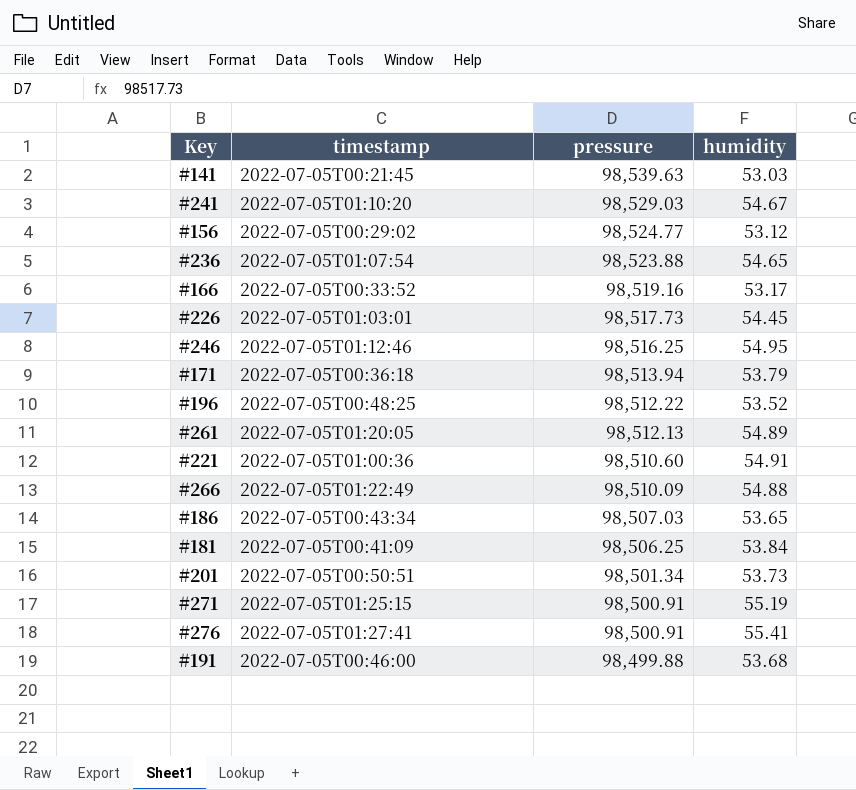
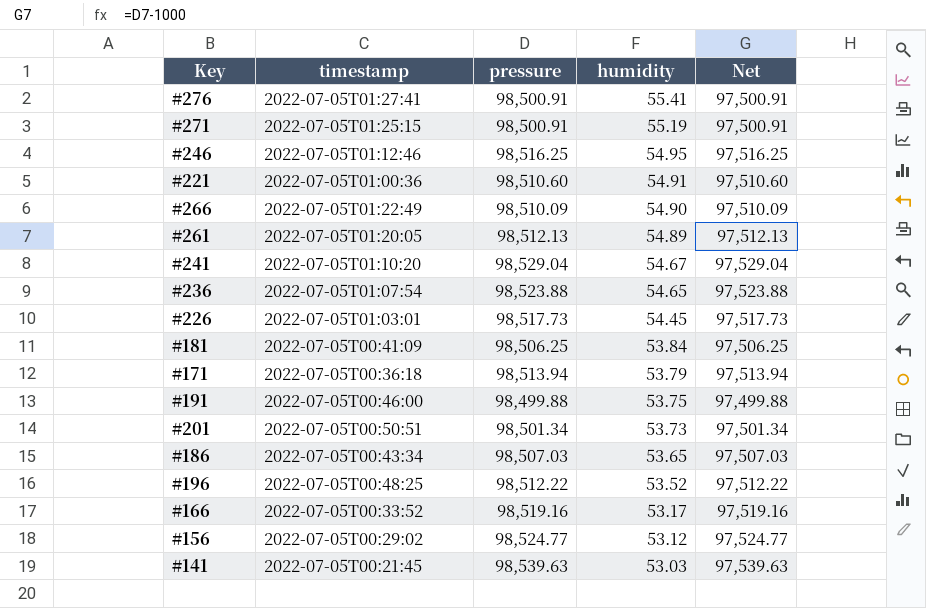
row order: pressure descending -> humidity descending
column Net | formula: none -> [pressure] - 1000
#266 | humidity: 54.88 -> 54.90
#241 | pressure: 98,529.03 -> 98,529.04
#191 | humidity: 53.68 -> 53.75

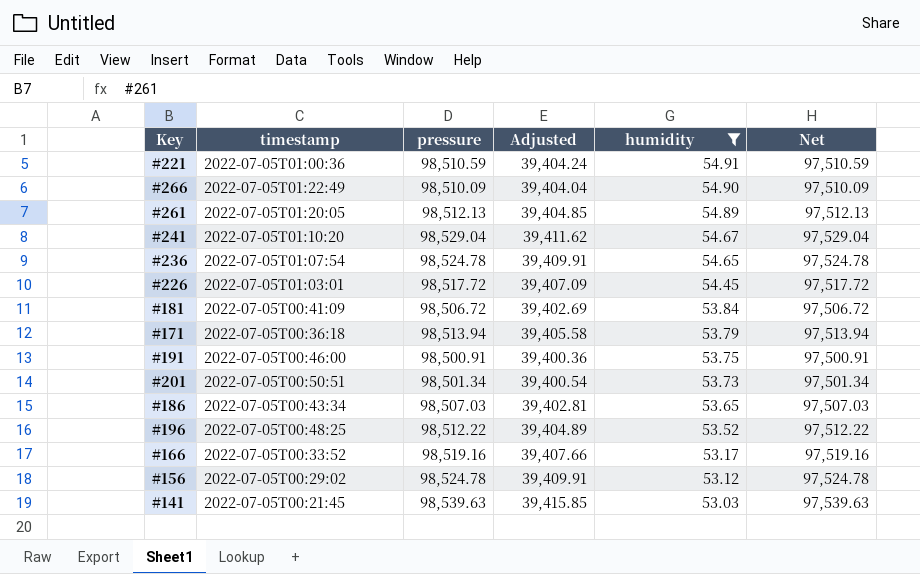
filter: none -> humidity <= 54.91
column Adjusted | formula: none -> [pressure] * 0.4
#221 | pressure: 98,510.60 -> 98,510.59
#221 | Net: 97,510.60 -> 97,510.59
#236 | pressure: 98,523.88 -> 98,524.78
#236 | Net: 97,523.88 -> 97,524.78
#226 | pressure: 98,517.73 -> 98,517.72
#226 | Net: 97,517.73 -> 97,517.72
#181 | pressure: 98,506.25 -> 98,506.72
#181 | Net: 97,506.25 -> 97,506.72
#191 | pressure: 98,499.88 -> 98,500.91
#191 | Net: 97,499.88 -> 97,500.91
#156 | pressure: 98,524.77 -> 98,524.78
#156 | Net: 97,524.77 -> 97,524.78

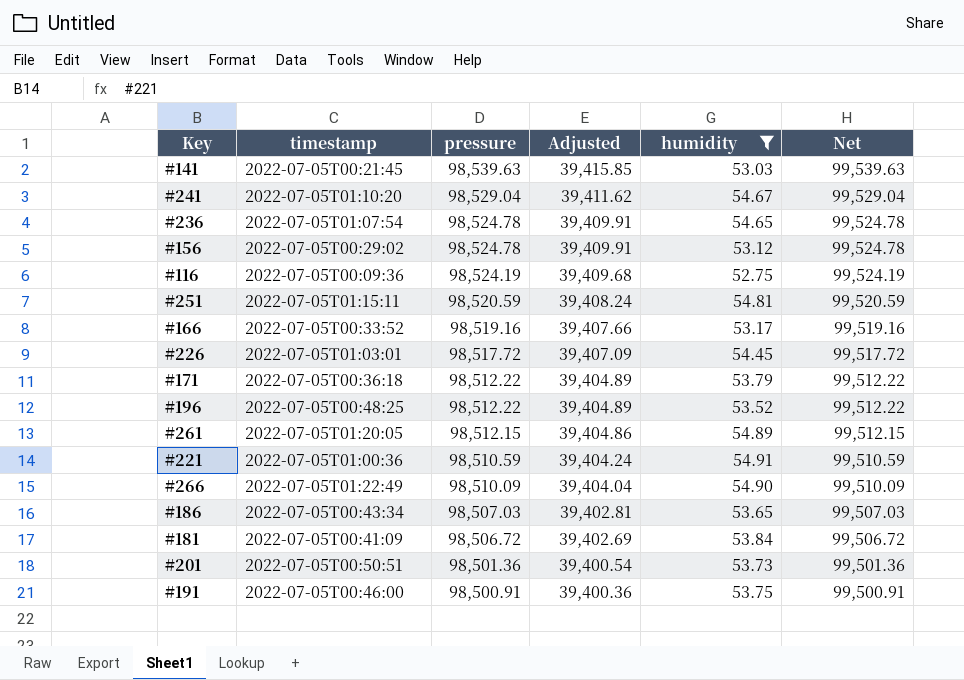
row order: humidity descending -> pressure descending
column Net | formula: [pressure] - 1000 -> [pressure] + 1000
row #116: none -> 2022-07-05T00:09:36 | 98,524.19 | 39,409.68 | 52.75 | 99,524.19
row #251: none -> 2022-07-05T01:15:11 | 98,520.59 | 39,408.24 | 54.81 | 99,520.59
#171 | pressure: 98,513.94 -> 98,512.22
#171 | Adjusted: 39,405.58 -> 39,404.89
#261 | pressure: 98,512.13 -> 98,512.15
#261 | Adjusted: 39,404.85 -> 39,404.86
#201 | pressure: 98,501.34 -> 98,501.36

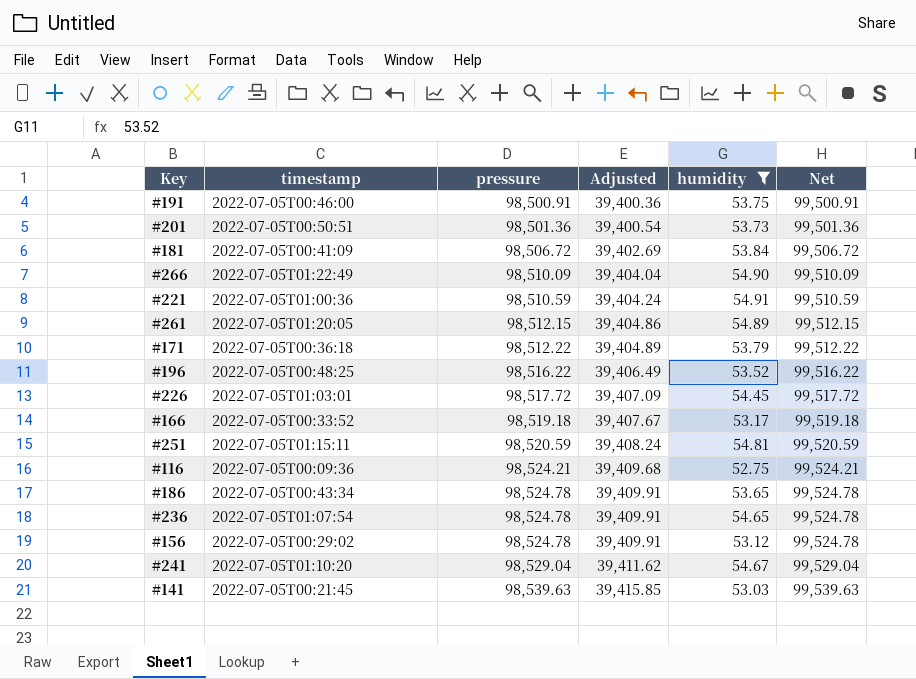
row order: pressure descending -> pressure ascending
#196 | pressure: 98,512.22 -> 98,516.22
#196 | Adjusted: 39,404.89 -> 39,406.49
#196 | Net: 99,512.22 -> 99,516.22
#166 | pressure: 98,519.16 -> 98,519.18
#166 | Adjusted: 39,407.66 -> 39,407.67
#166 | Net: 99,519.16 -> 99,519.18
#116 | pressure: 98,524.19 -> 98,524.21
#116 | Net: 99,524.19 -> 99,524.21
#186 | pressure: 98,507.03 -> 98,524.78
#186 | Adjusted: 39,402.81 -> 39,409.91
#186 | Net: 99,507.03 -> 99,524.78

